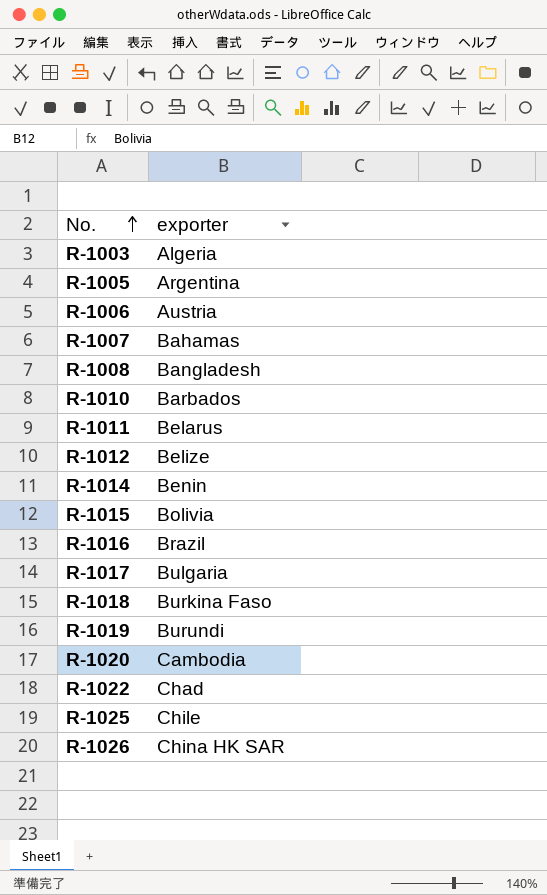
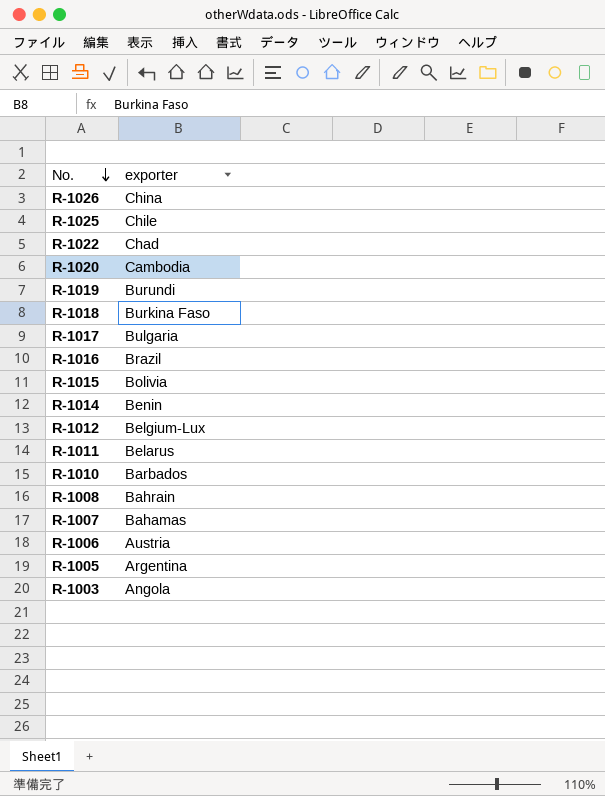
row order: No. ascending -> No. descending
R-1026 | exporter: China HK SAR -> China
R-1012 | exporter: Belize -> Belgium-Lux
R-1008 | exporter: Bangladesh -> Bahrain
R-1003 | exporter: Algeria -> Angola

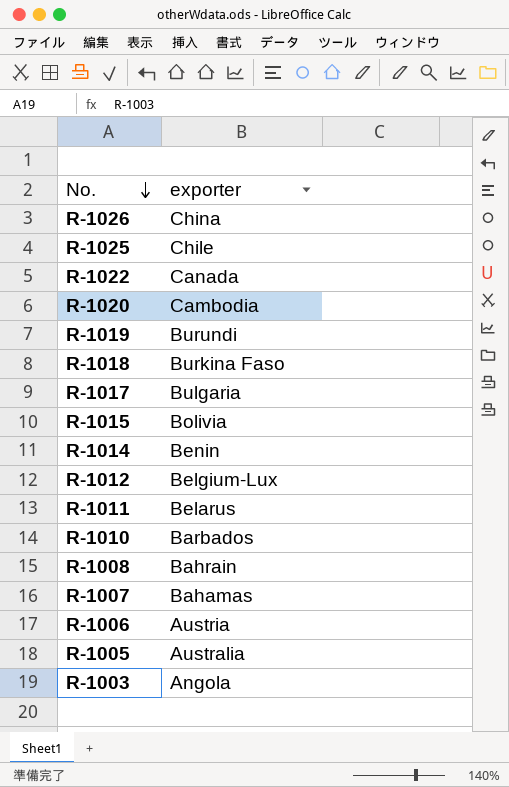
row R-1016: Brazil -> none
R-1022 | exporter: Chad -> Canada
R-1005 | exporter: Argentina -> Australia

